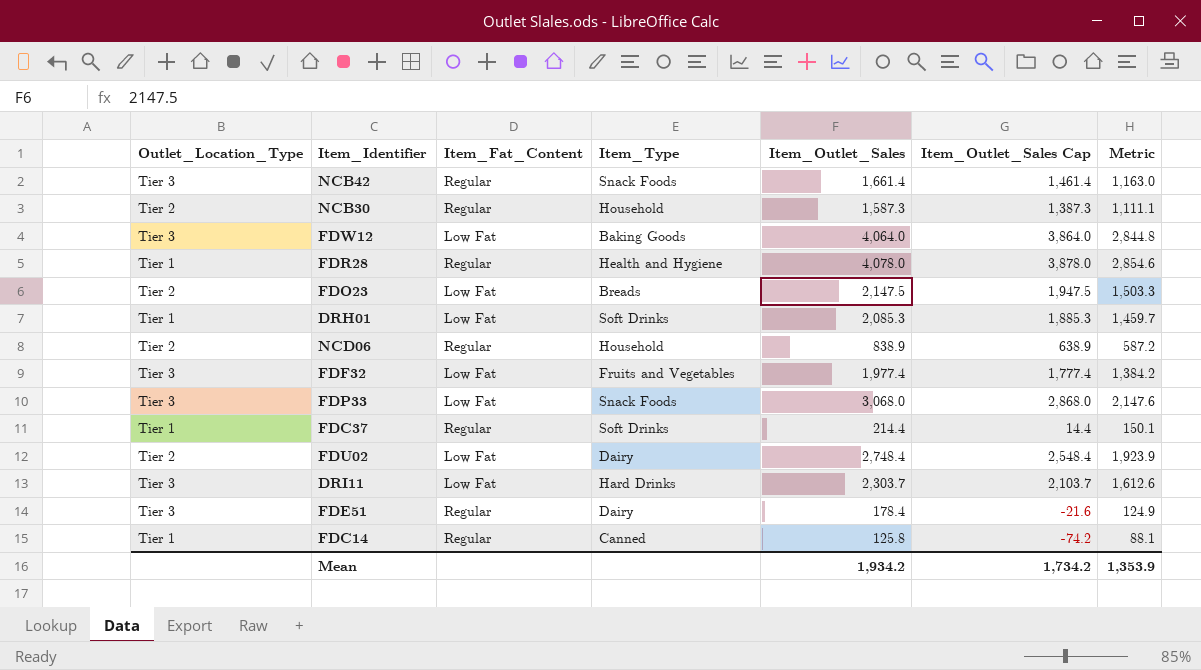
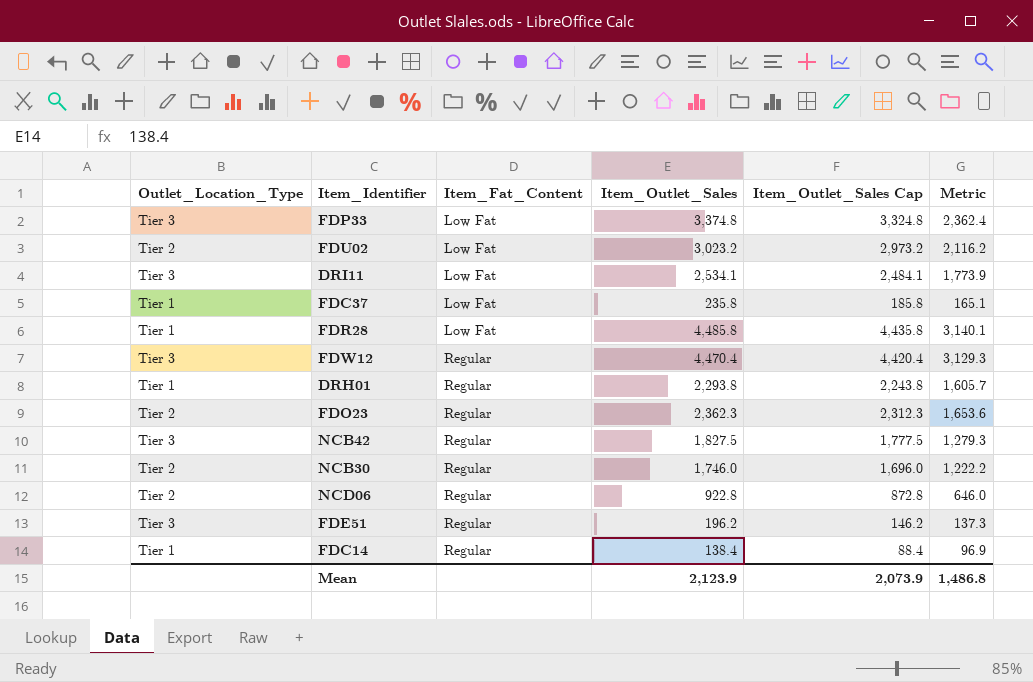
row order: none -> Item_Fat_Content ascending
column Item_Type | position: 4 -> none
column Item_Outlet_Sales Cap | formula: [Item_Outlet_Sales] - 200 -> [Item_Outlet_Sales] - 50
row FDF32: Tier 3 | Low Fat | Fruits and Vegetables | 1,977.4 | 1,777.4 | 1,384.2 -> none
FDP33 | Item_Outlet_Sales: 3,068.0 -> 3,374.8
FDP33 | Metric: 2,147.6 -> 2,362.4
FDU02 | Item_Outlet_Sales: 2,748.4 -> 3,023.2
FDU02 | Metric: 1,923.9 -> 2,116.2
DRI11 | Item_Outlet_Sales: 2,303.7 -> 2,534.1
DRI11 | Metric: 1,612.6 -> 1,773.9
FDC37 | Item_Fat_Content: Regular -> Low Fat
FDC37 | Item_Outlet_Sales: 214.4 -> 235.8
FDC37 | Metric: 150.1 -> 165.1
FDR28 | Item_Fat_Content: Regular -> Low Fat
FDR28 | Item_Outlet_Sales: 4,078.0 -> 4,485.8
FDR28 | Metric: 2,854.6 -> 3,140.1
FDW12 | Item_Fat_Content: Low Fat -> Regular
FDW12 | Item_Outlet_Sales: 4,064.0 -> 4,470.4
FDW12 | Metric: 2,844.8 -> 3,129.3
DRH01 | Item_Fat_Content: Low Fat -> Regular
DRH01 | Item_Outlet_Sales: 2,085.3 -> 2,293.8
DRH01 | Metric: 1,459.7 -> 1,605.7
FDO23 | Item_Fat_Content: Low Fat -> Regular
FDO23 | Item_Outlet_Sales: 2,147.5 -> 2,362.3
FDO23 | Metric: 1,503.3 -> 1,653.6
NCB42 | Item_Outlet_Sales: 1,661.4 -> 1,827.5
NCB42 | Metric: 1,163.0 -> 1,279.3
NCB30 | Item_Outlet_Sales: 1,587.3 -> 1,746.0
NCB30 | Metric: 1,111.1 -> 1,222.2
NCD06 | Item_Outlet_Sales: 838.9 -> 922.8
NCD06 | Metric: 587.2 -> 646.0
FDE51 | Item_Outlet_Sales: 178.4 -> 196.2
FDE51 | Metric: 124.9 -> 137.3
FDC14 | Item_Outlet_Sales: 125.8 -> 138.4
FDC14 | Metric: 88.1 -> 96.9
Mean | Item_Outlet_Sales: 1,934.2 -> 2,123.9
Mean | Item_Outlet_Sales Cap: 1,734.2 -> 2,073.9
Mean | Metric: 1,353.9 -> 1,486.8

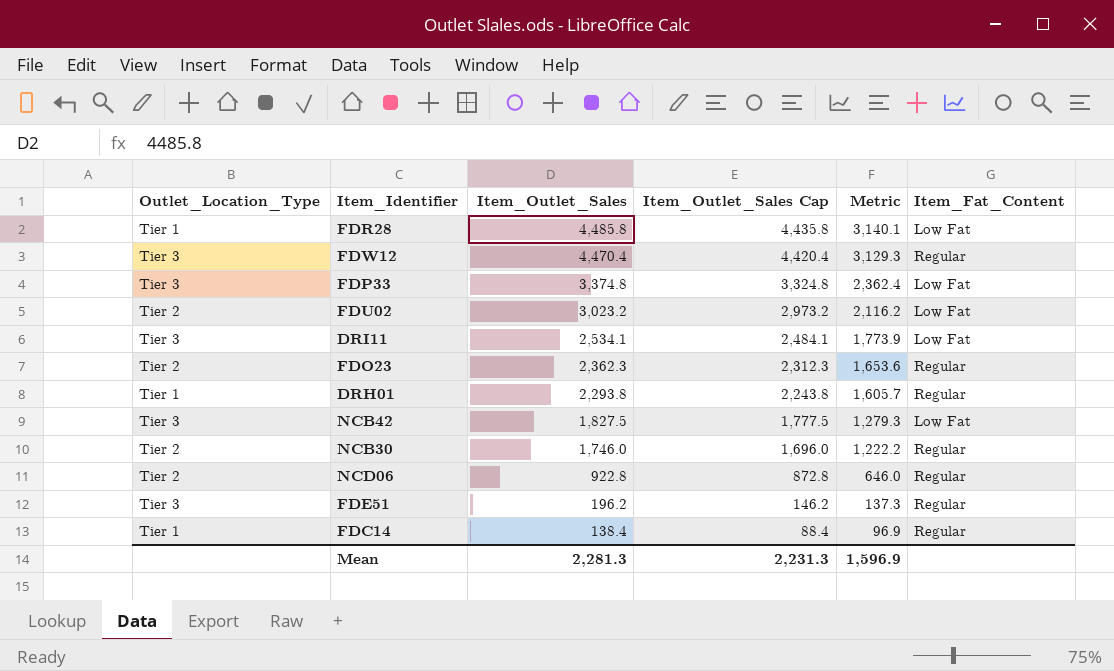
row order: Item_Fat_Content ascending -> Item_Outlet_Sales descending
column Item_Fat_Content | position: 3 -> 6
row FDC37: Tier 1 | Low Fat | 235.8 | 185.8 | 165.1 -> none
NCB42 | Item_Fat_Content: Regular -> Low Fat
Mean | Item_Outlet_Sales: 2,123.9 -> 2,281.3
Mean | Item_Outlet_Sales Cap: 2,073.9 -> 2,231.3
Mean | Metric: 1,486.8 -> 1,596.9

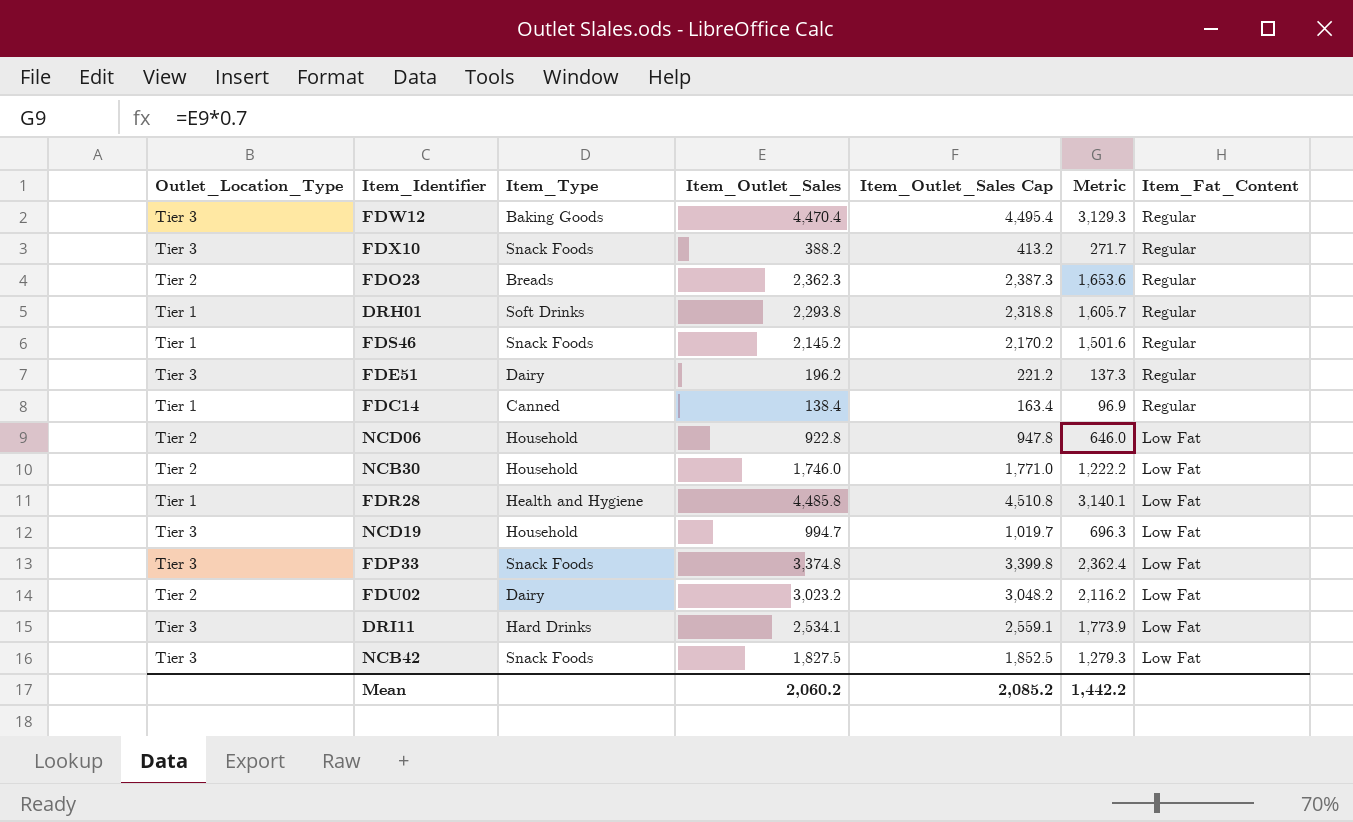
row order: Item_Outlet_Sales descending -> Item_Fat_Content descending
column Item_Type | position: none -> 3
column Item_Outlet_Sales Cap | formula: [Item_Outlet_Sales] - 50 -> [Item_Outlet_Sales] + 25
row FDX10: none -> Tier 3 | Snack Foods | 388.2 | 413.2 | 271.7 | Regular
row FDS46: none -> Tier 1 | Snack Foods | 2,145.2 | 2,170.2 | 1,501.6 | Regular
NCD06 | Item_Fat_Content: Regular -> Low Fat
NCB30 | Item_Fat_Content: Regular -> Low Fat
row NCD19: none -> Tier 3 | Household | 994.7 | 1,019.7 | 696.3 | Low Fat
Mean | Item_Outlet_Sales: 2,281.3 -> 2,060.2
Mean | Item_Outlet_Sales Cap: 2,231.3 -> 2,085.2
Mean | Metric: 1,596.9 -> 1,442.2

